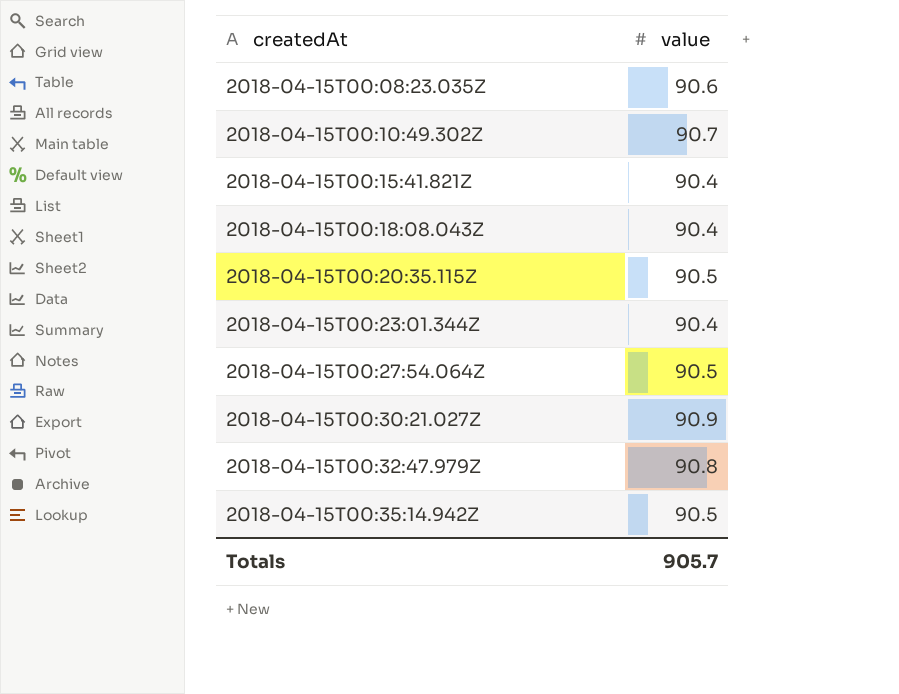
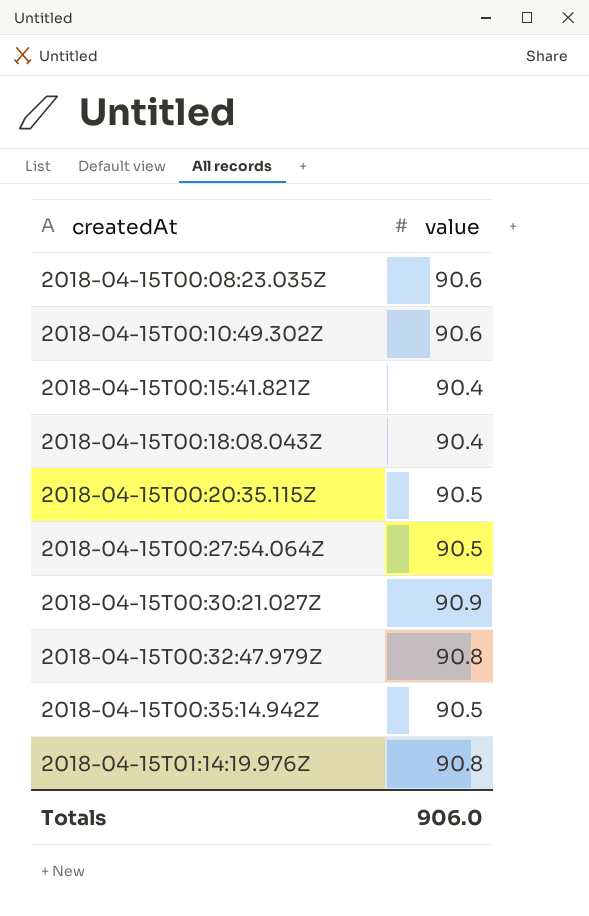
row 2018-04-15T00:23:01.344Z: 90.4 -> none
2018-04-15T00:10:49.302Z | value: 90.7 -> 90.6
row 2018-04-15T01:14:19.976Z: none -> 90.8
Totals | value: 905.7 -> 906.0

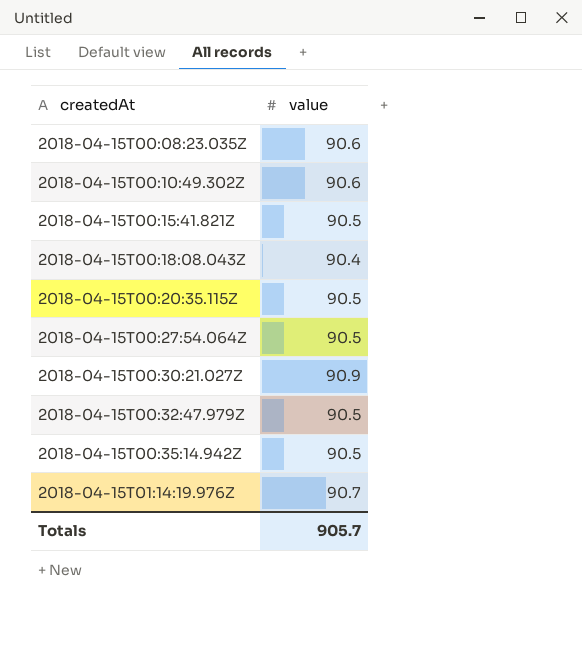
2018-04-15T00:15:41.821Z | value: 90.4 -> 90.5
2018-04-15T00:32:47.979Z | value: 90.8 -> 90.5
2018-04-15T01:14:19.976Z | value: 90.8 -> 90.7
Totals | value: 906.0 -> 905.7

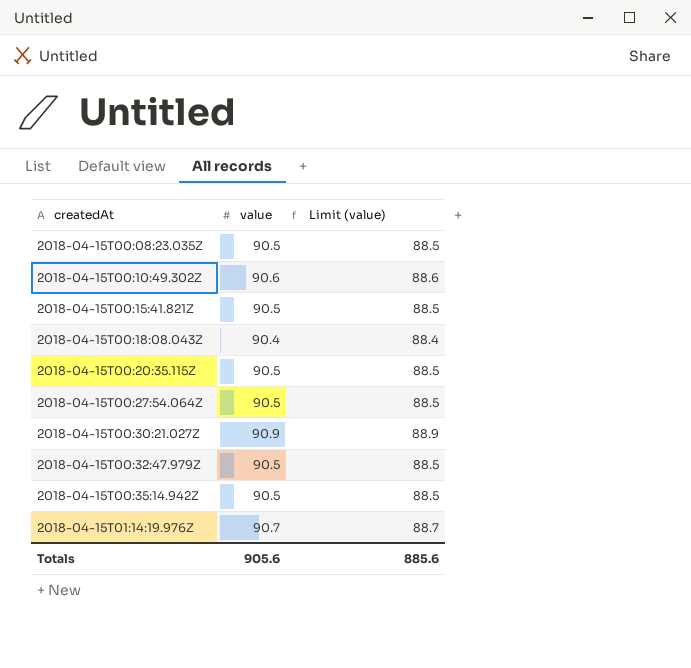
column Limit (value) | formula: none -> [value] - 2
2018-04-15T00:08:23.035Z | value: 90.6 -> 90.5
Totals | value: 905.7 -> 905.6

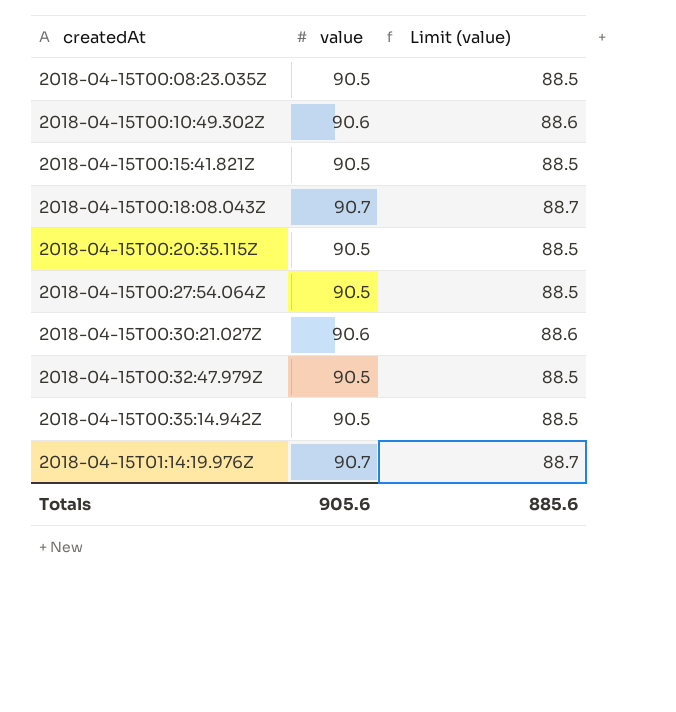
2018-04-15T00:18:08.043Z | value: 90.4 -> 90.7
2018-04-15T00:18:08.043Z | Limit (value): 88.4 -> 88.7
2018-04-15T00:30:21.027Z | value: 90.9 -> 90.6
2018-04-15T00:30:21.027Z | Limit (value): 88.9 -> 88.6

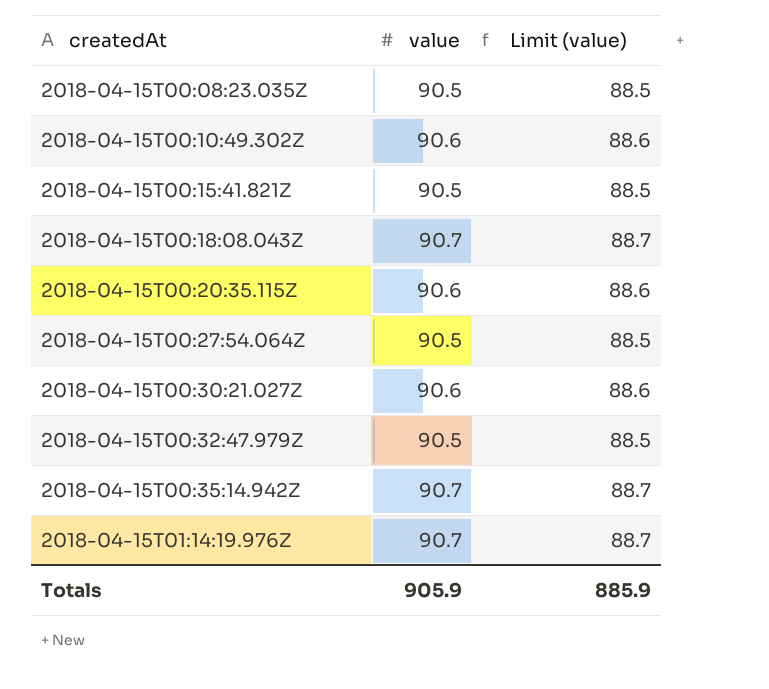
2018-04-15T00:20:35.115Z | value: 90.5 -> 90.6
2018-04-15T00:20:35.115Z | Limit (value): 88.5 -> 88.6
2018-04-15T00:35:14.942Z | value: 90.5 -> 90.7
2018-04-15T00:35:14.942Z | Limit (value): 88.5 -> 88.7
Totals | value: 905.6 -> 905.9
Totals | Limit (value): 885.6 -> 885.9

